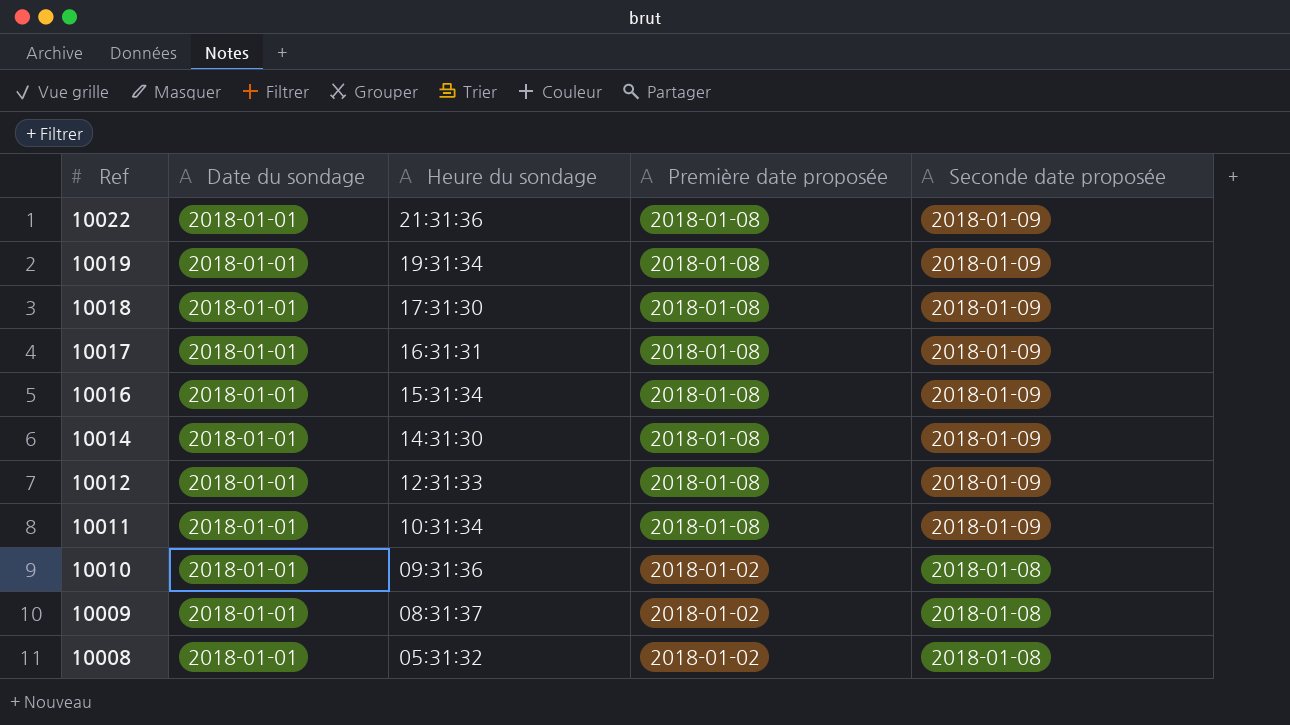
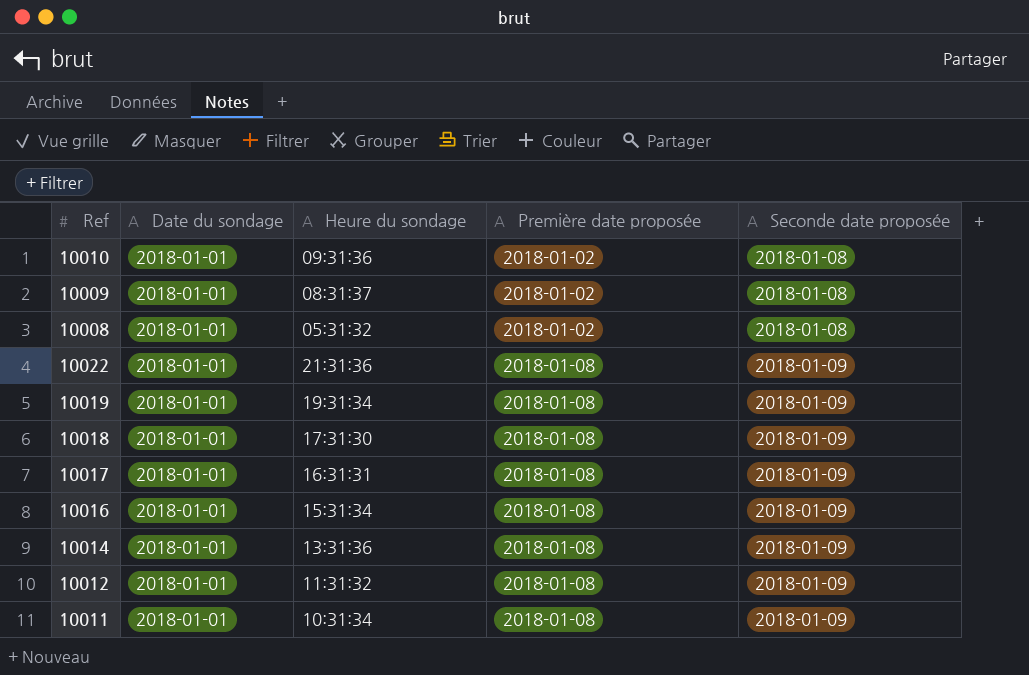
row order: Ref descending -> Première date proposée ascending
10014 | Heure du sondage: 14:31:30 -> 13:31:36
10012 | Heure du sondage: 12:31:33 -> 11:31:32

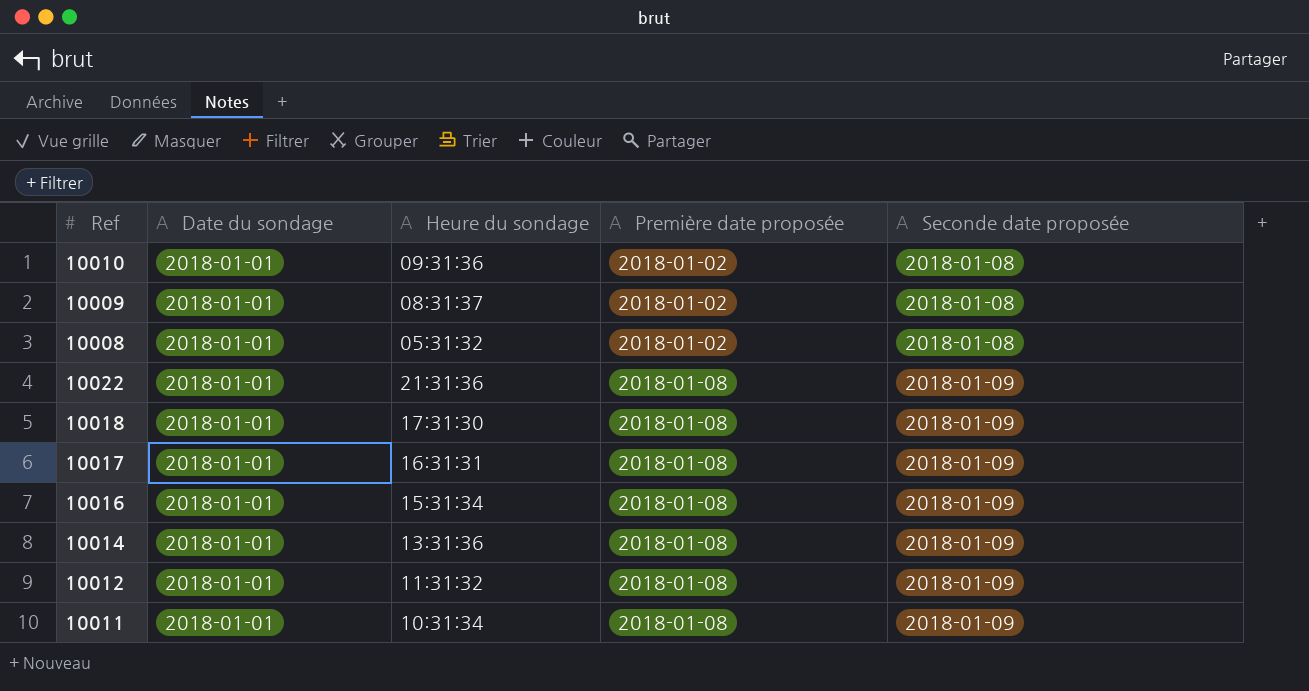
row 10019: 2018-01-01 | 19:31:34 | 2018-01-08 | 2018-01-09 -> none

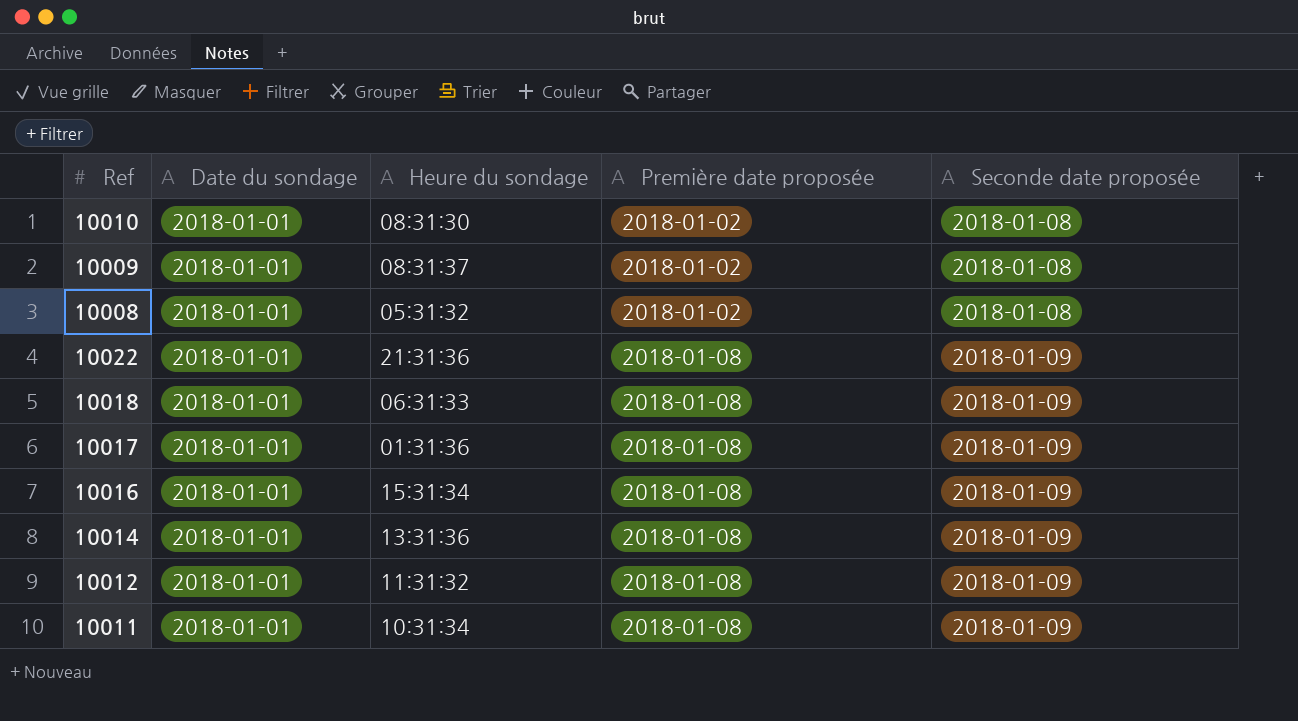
10010 | Heure du sondage: 09:31:36 -> 08:31:30
10018 | Heure du sondage: 17:31:30 -> 06:31:33
10017 | Heure du sondage: 16:31:31 -> 01:31:36

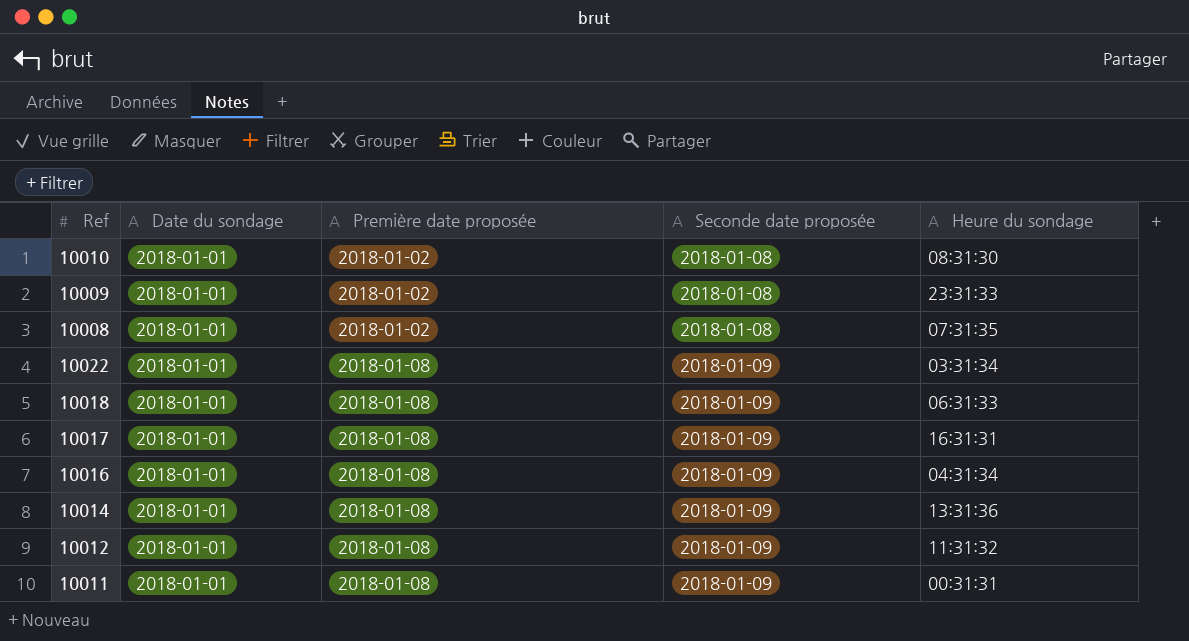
column Heure du sondage | position: 3 -> 5
10009 | Heure du sondage: 08:31:37 -> 23:31:33
10008 | Heure du sondage: 05:31:32 -> 07:31:35
10022 | Heure du sondage: 21:31:36 -> 03:31:34
10017 | Heure du sondage: 01:31:36 -> 16:31:31
10016 | Heure du sondage: 15:31:34 -> 04:31:34
10011 | Heure du sondage: 10:31:34 -> 00:31:31

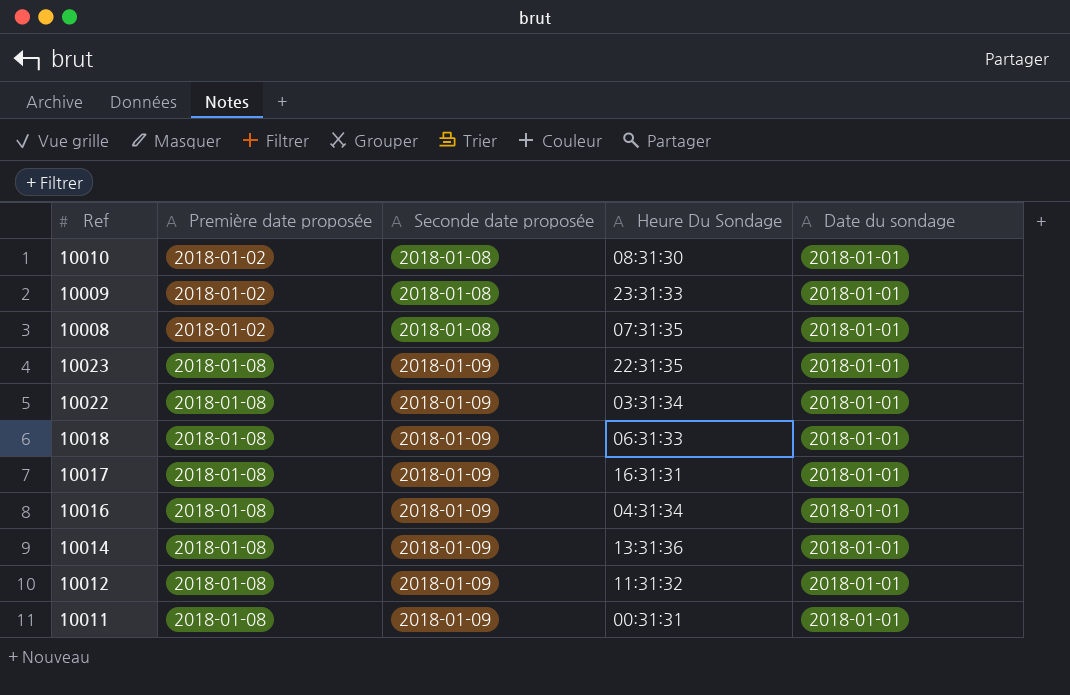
column name: Heure du sondage -> Heure Du Sondage
column Date du sondage | position: 2 -> 5
row 10023: none -> 2018-01-08 | 2018-01-09 | 22:31:35 | 2018-01-01

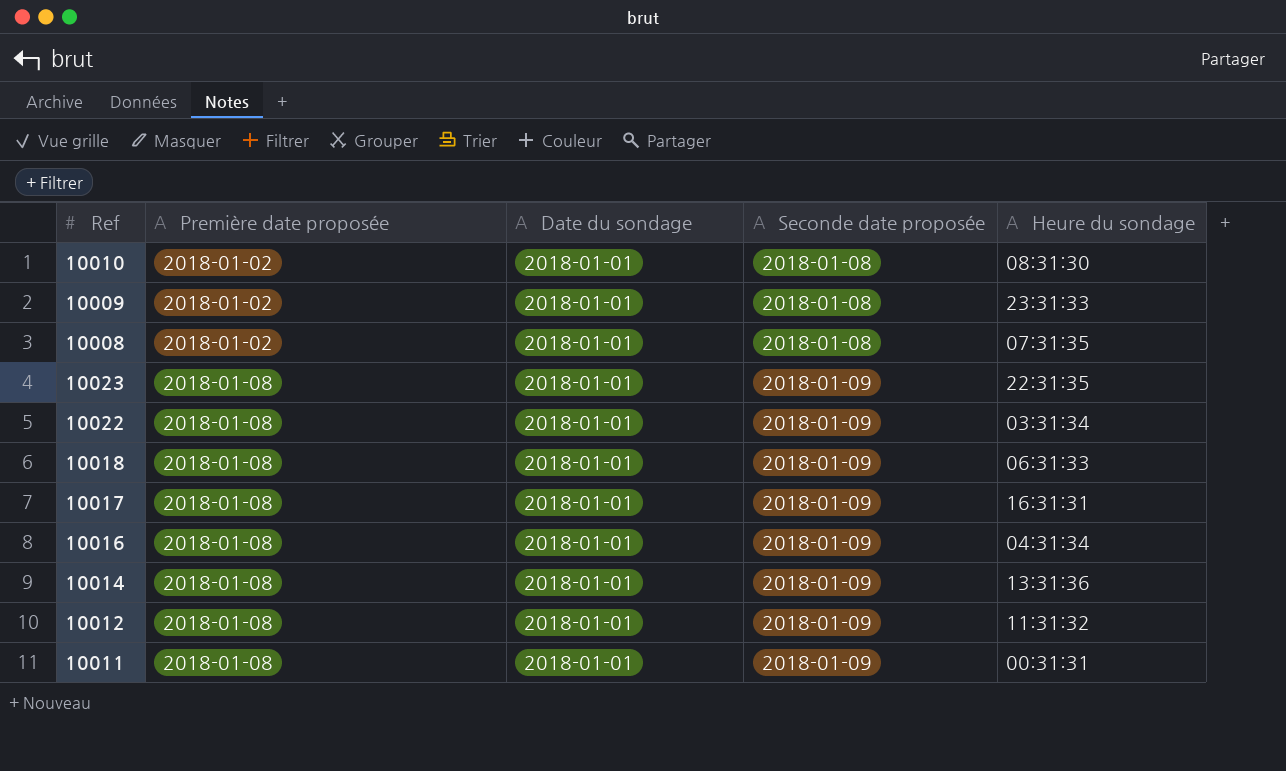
column Date du sondage | position: 5 -> 3
column name: Heure Du Sondage -> Heure du sondage

